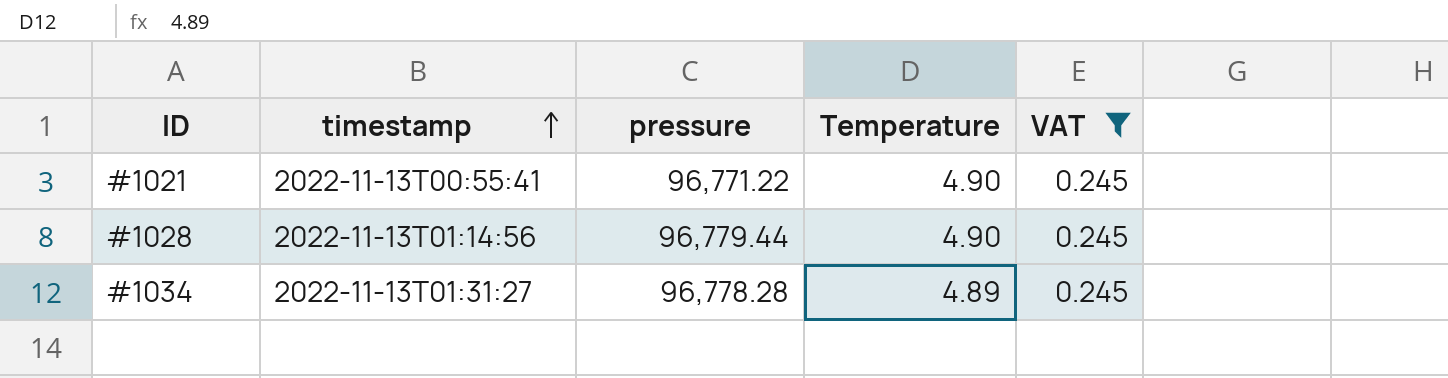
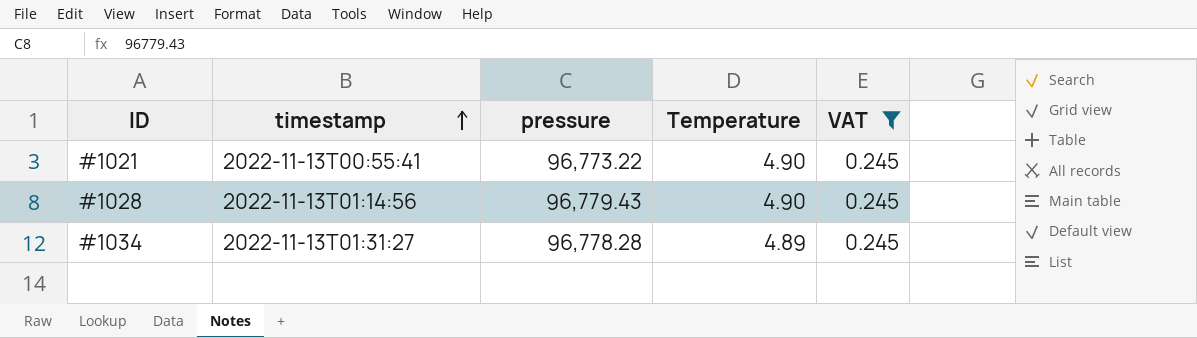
#1021 | pressure: 96,771.22 -> 96,773.22
#1028 | pressure: 96,779.44 -> 96,779.43

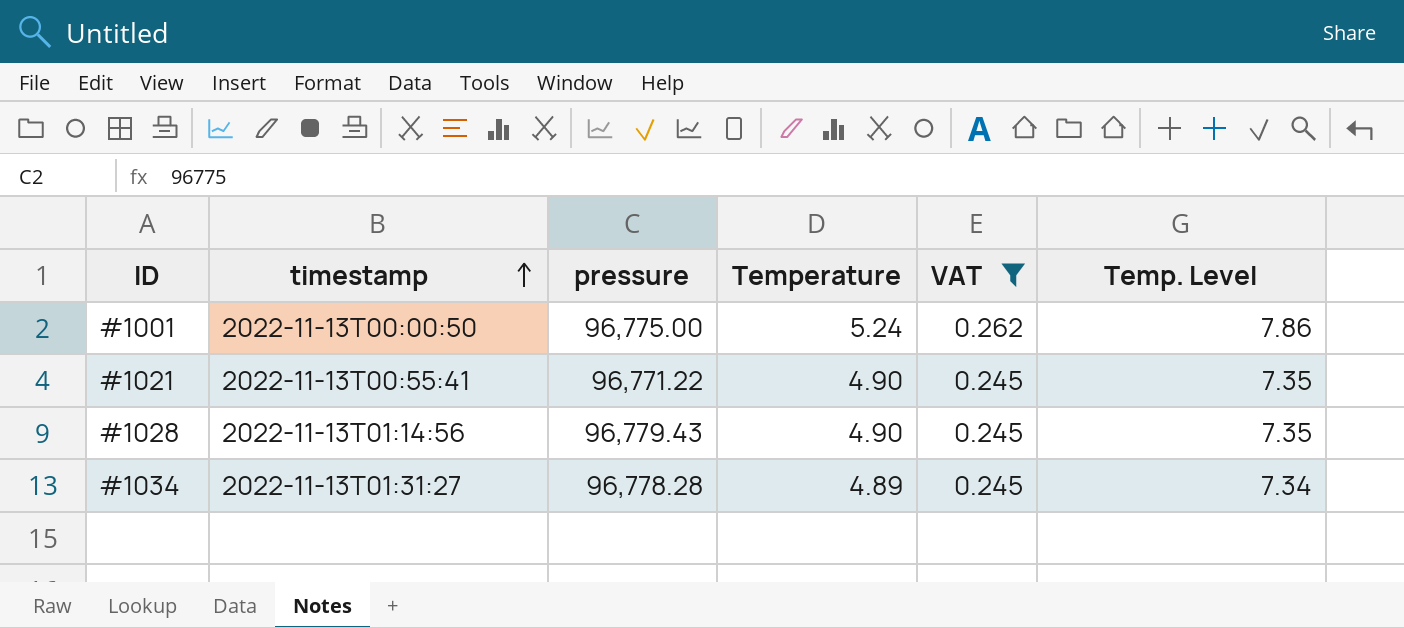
column Temp. Level | formula: none -> [Temperature] * 1.5
row #1001: none -> 2022-11-13T00:00:50 | 96,775.00 | 5.24 | 0.262 | 7.86
#1021 | pressure: 96,773.22 -> 96,771.22

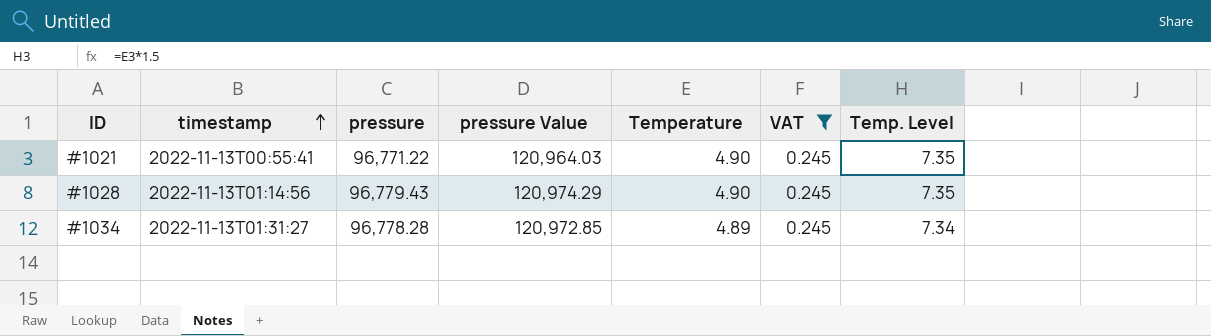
column pressure Value | formula: none -> [pressure] * 1.25
row #1001: 2022-11-13T00:00:50 | 96,775.00 | 5.24 | 0.262 | 7.86 -> none

